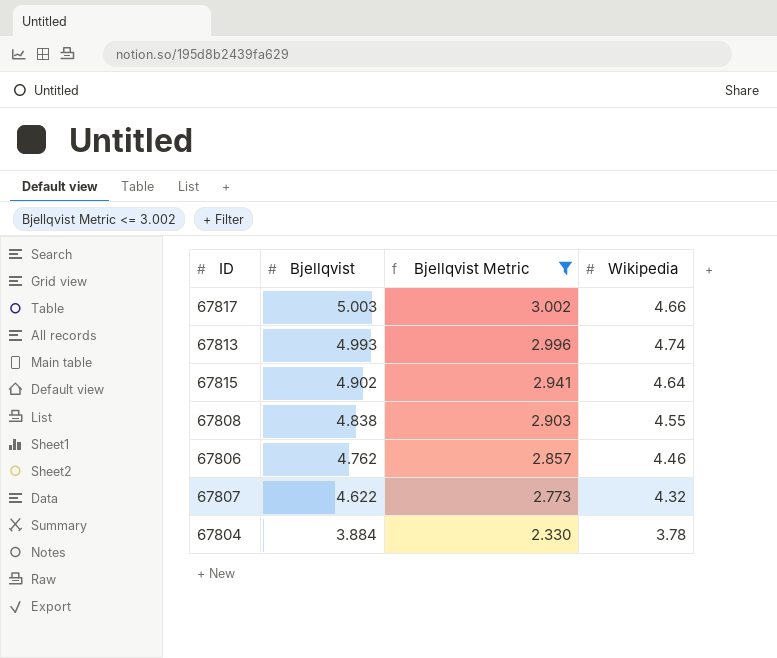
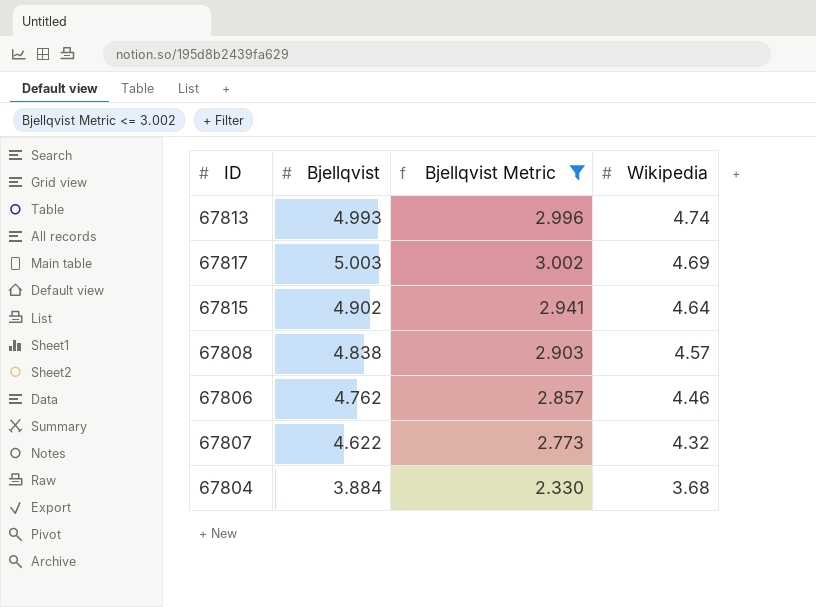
row order: Bjellqvist descending -> Wikipedia descending
67817 | Wikipedia: 4.66 -> 4.69
67808 | Wikipedia: 4.55 -> 4.57
67804 | Wikipedia: 3.78 -> 3.68

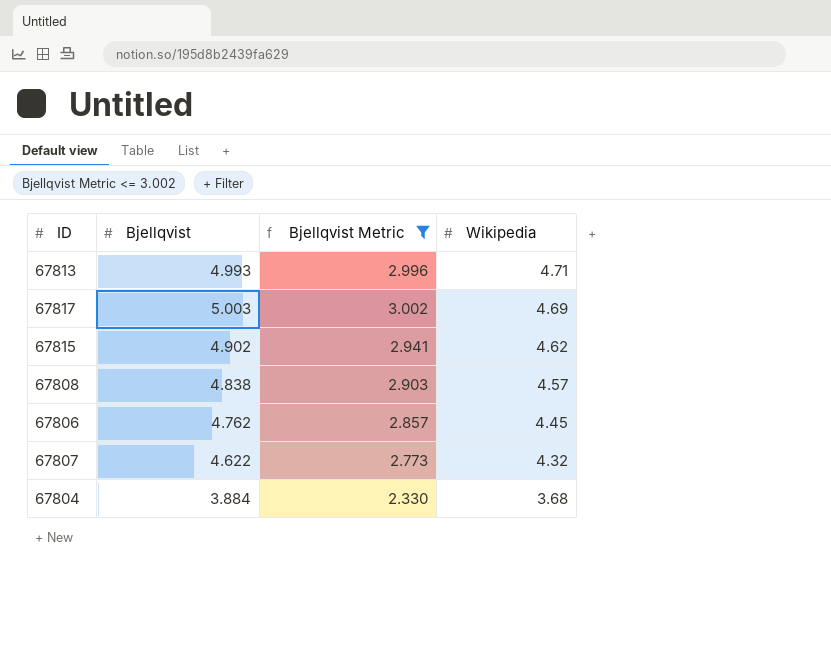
67813 | Wikipedia: 4.74 -> 4.71
67815 | Wikipedia: 4.64 -> 4.62
67806 | Wikipedia: 4.46 -> 4.45

